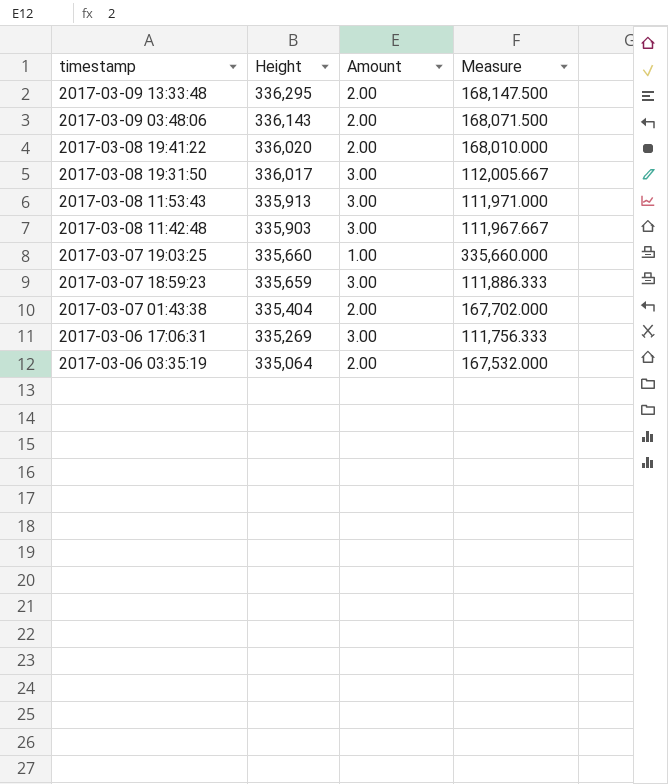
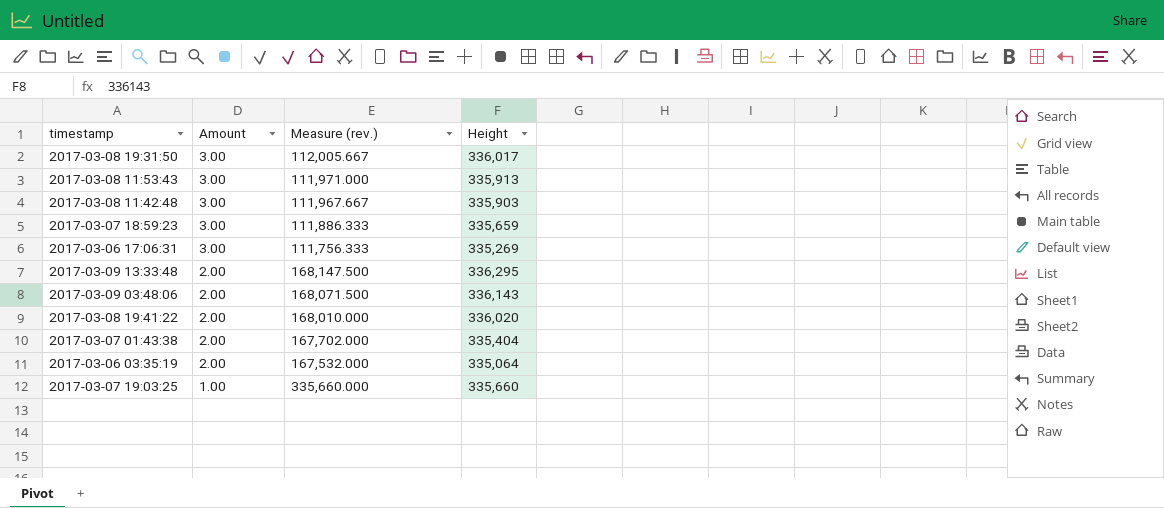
row order: timestamp descending -> Amount descending
column name: Measure -> Measure (rev.)
column Height | position: 2 -> 4

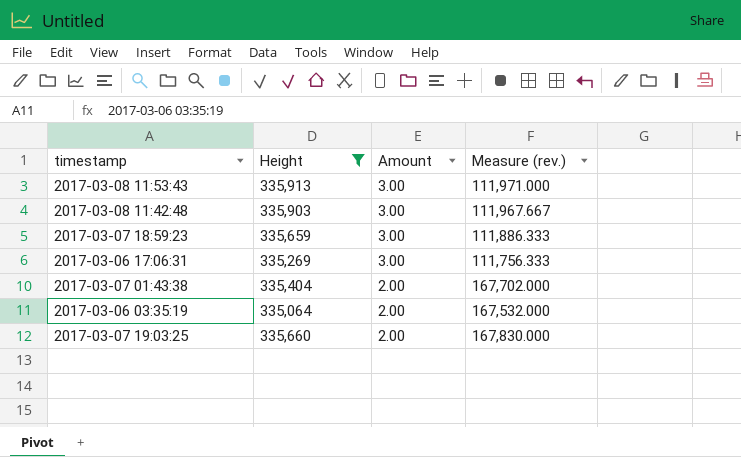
filter: none -> Height <= 335,913
column Height | position: 4 -> 2
2017-03-07 19:03:25 | Amount: 1.00 -> 2.00
2017-03-07 19:03:25 | Measure (rev.): 335,660.000 -> 167,830.000

